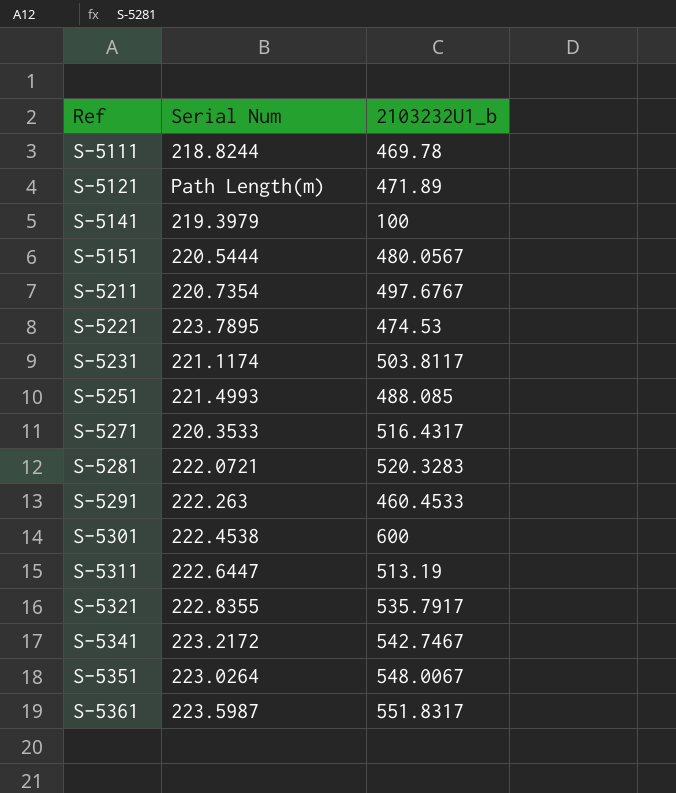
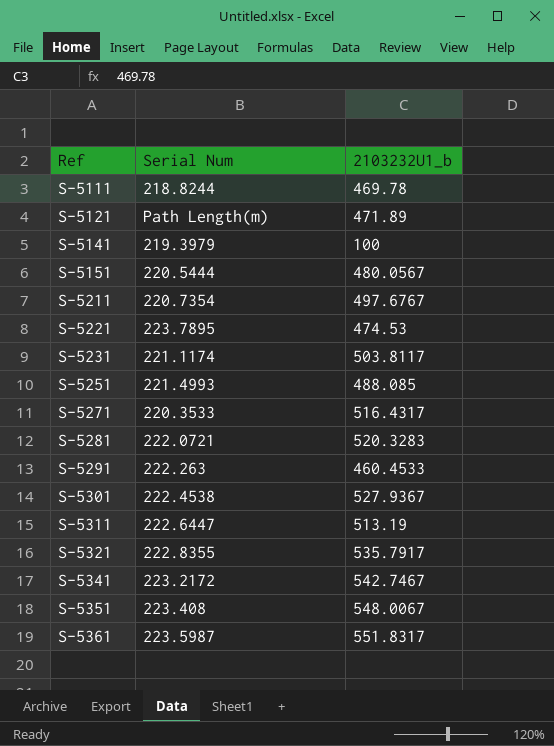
S-5301 | 2103232U1_b: 600 -> 527.9367
S-5351 | Serial Num: 223.0264 -> 223.408

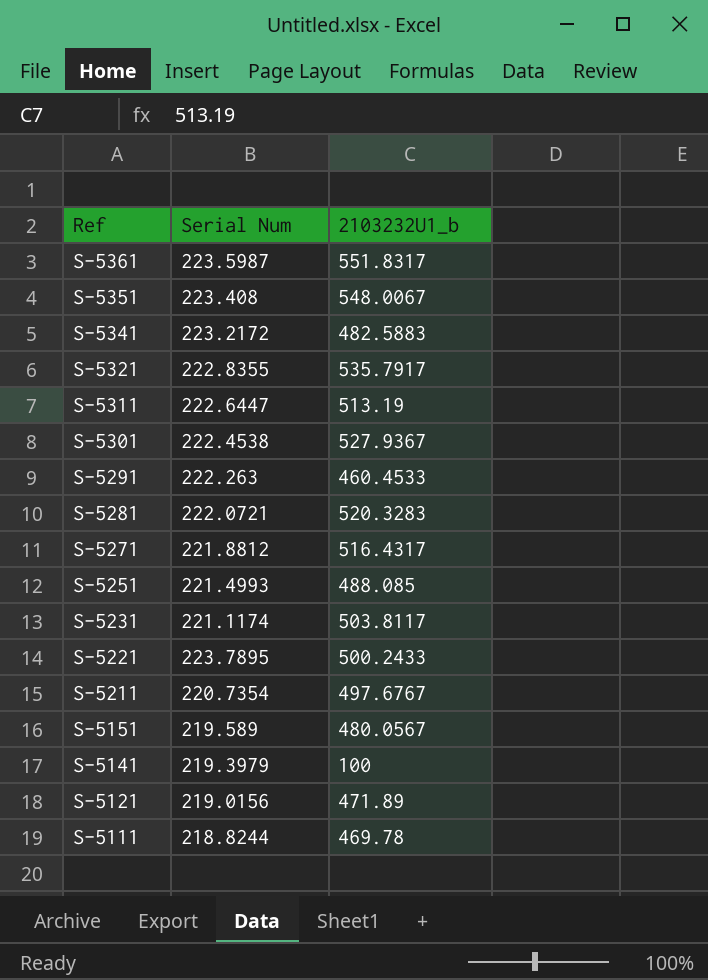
row order: Ref ascending -> Ref descending
S-5341 | 2103232U1_b: 542.7467 -> 482.5883
S-5271 | Serial Num: 220.3533 -> 221.8812
S-5221 | 2103232U1_b: 474.53 -> 500.2433
S-5151 | Serial Num: 220.5444 -> 219.589
S-5121 | Serial Num: Path Length(m) -> 219.0156

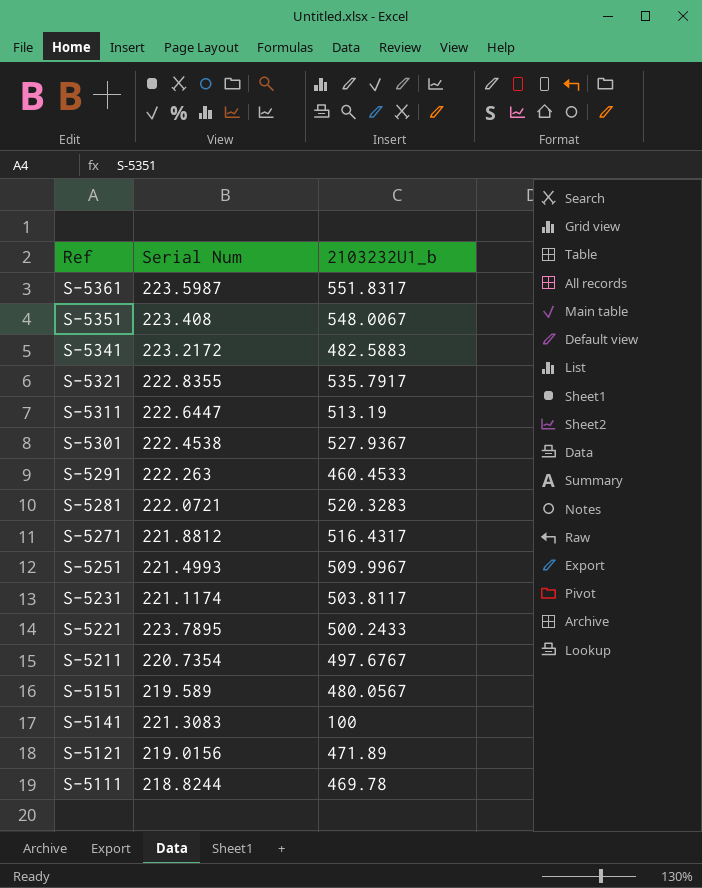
S-5251 | 2103232U1_b: 488.085 -> 509.9967
S-5141 | Serial Num: 219.3979 -> 221.3083

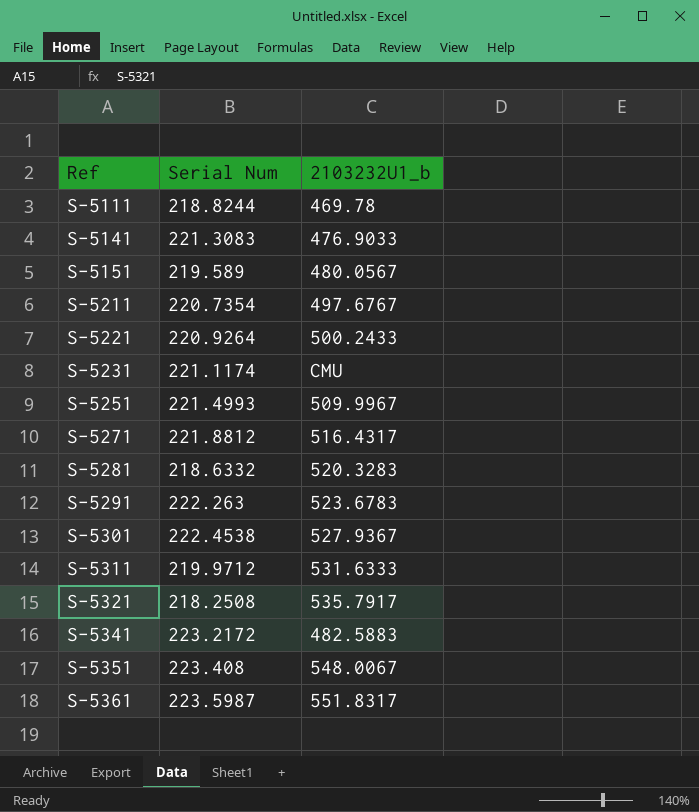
row order: Ref descending -> Ref ascending
row S-5121: 219.0156 | 471.89 -> none
S-5141 | 2103232U1_b: 100 -> 476.9033
S-5221 | Serial Num: 223.7895 -> 220.9264
S-5231 | 2103232U1_b: 503.8117 -> CMU
S-5281 | Serial Num: 222.0721 -> 218.6332
S-5291 | 2103232U1_b: 460.4533 -> 523.6783
S-5311 | Serial Num: 222.6447 -> 219.9712
S-5311 | 2103232U1_b: 513.19 -> 531.6333
S-5321 | Serial Num: 222.8355 -> 218.2508

